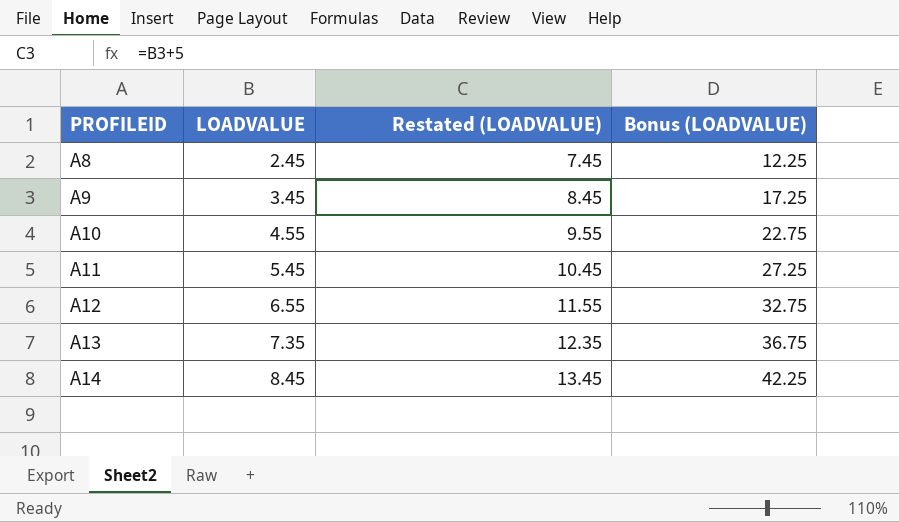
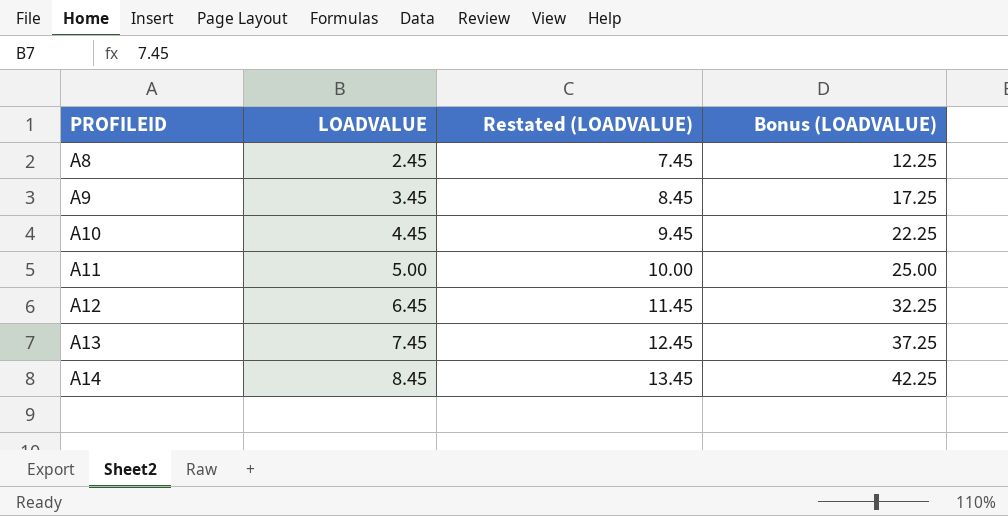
A10 | LOADVALUE: 4.55 -> 4.45
A10 | Restated (LOADVALUE): 9.55 -> 9.45
A10 | Bonus (LOADVALUE): 22.75 -> 22.25
A11 | LOADVALUE: 5.45 -> 5.00
A11 | Restated (LOADVALUE): 10.45 -> 10.00
A11 | Bonus (LOADVALUE): 27.25 -> 25.00
A12 | LOADVALUE: 6.55 -> 6.45
A12 | Restated (LOADVALUE): 11.55 -> 11.45
A12 | Bonus (LOADVALUE): 32.75 -> 32.25
A13 | LOADVALUE: 7.35 -> 7.45
A13 | Restated (LOADVALUE): 12.35 -> 12.45
A13 | Bonus (LOADVALUE): 36.75 -> 37.25

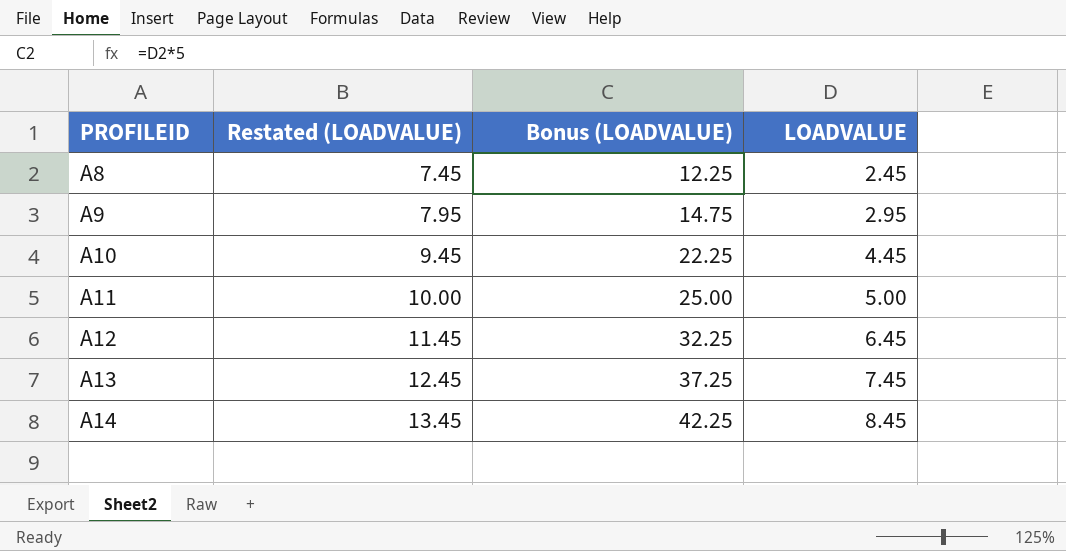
column LOADVALUE | position: 2 -> 4
A9 | Restated (LOADVALUE): 8.45 -> 7.95
A9 | Bonus (LOADVALUE): 17.25 -> 14.75
A9 | LOADVALUE: 3.45 -> 2.95

